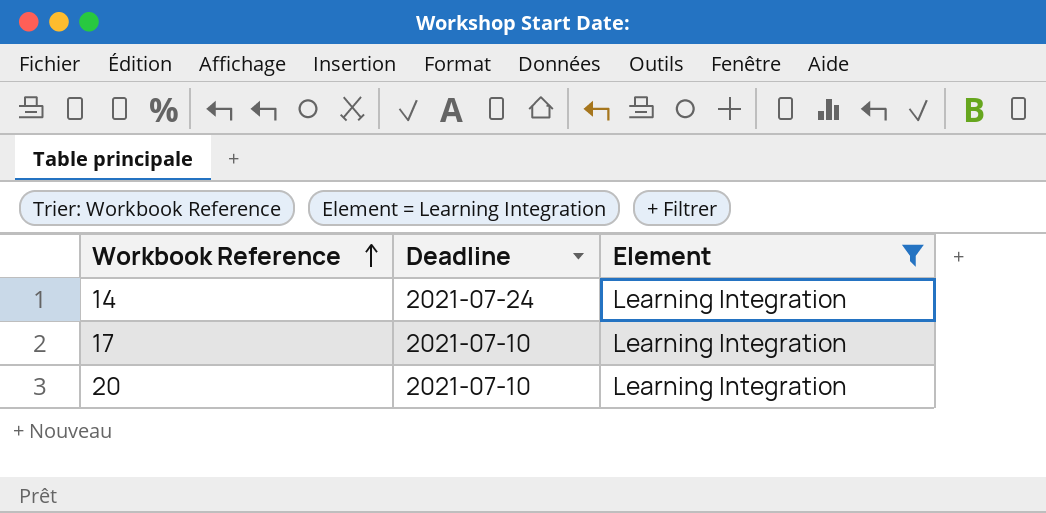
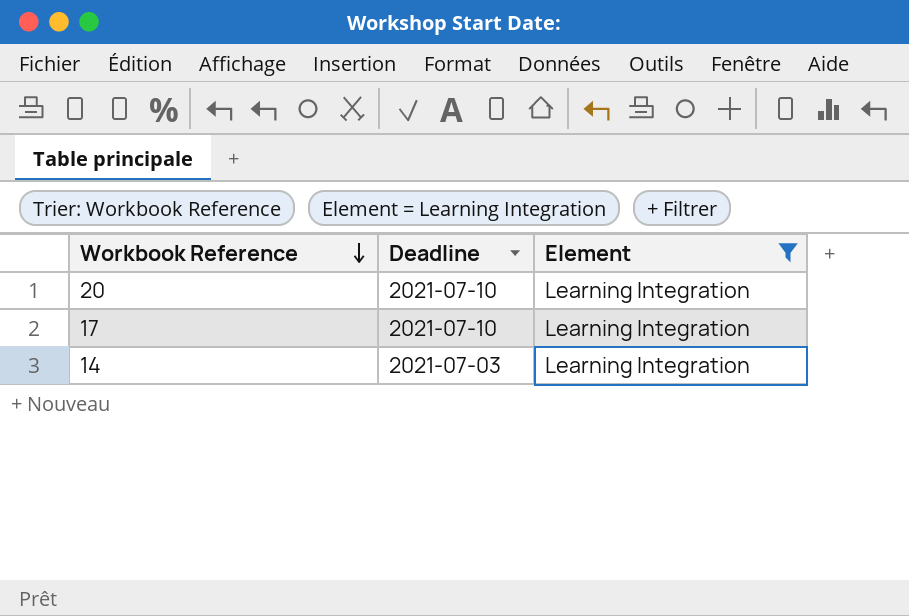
row order: Workbook Reference ascending -> Workbook Reference descending
14 | Deadline: 2021-07-24 -> 2021-07-03

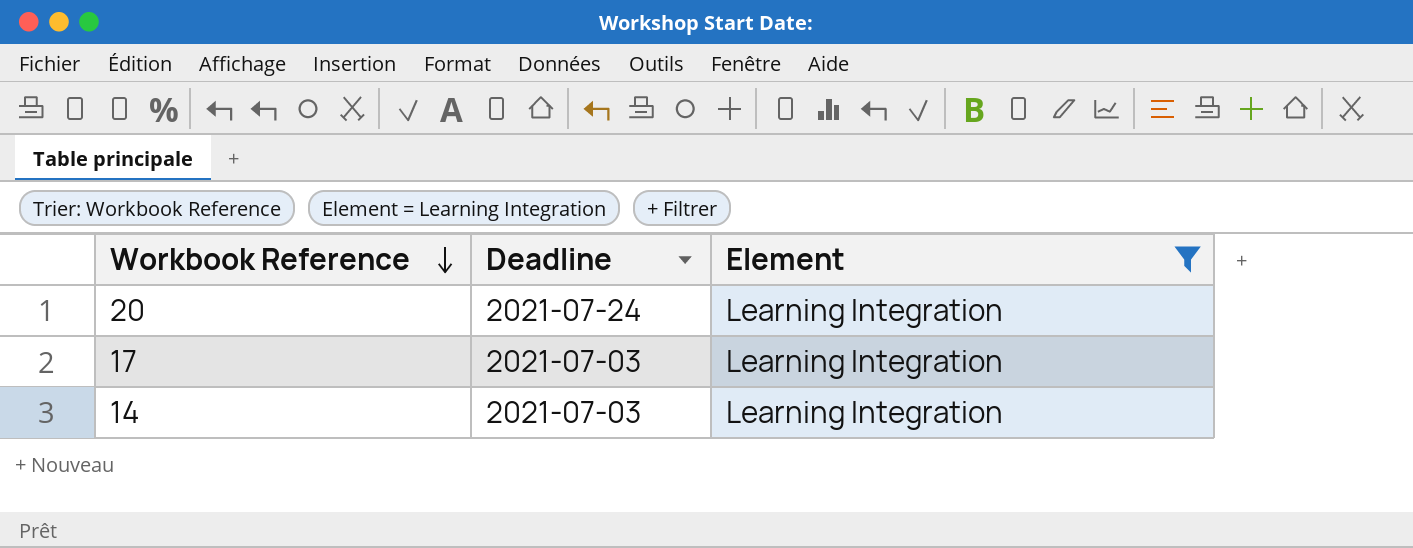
20 | Deadline: 2021-07-10 -> 2021-07-24
17 | Deadline: 2021-07-10 -> 2021-07-03

